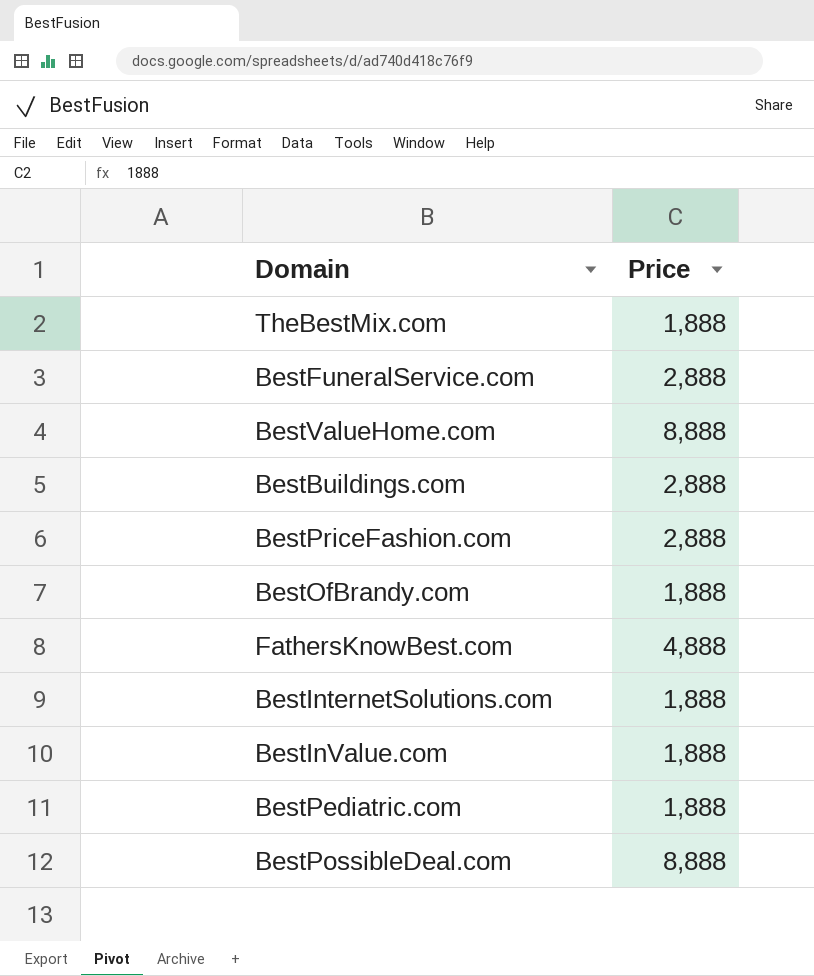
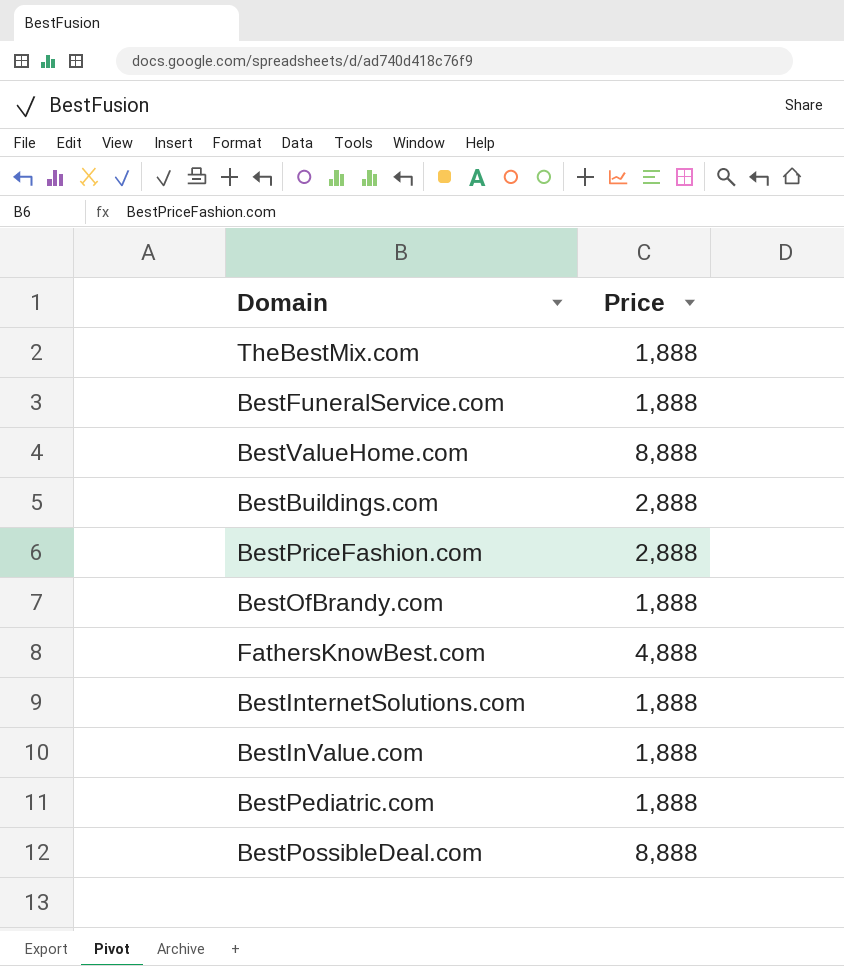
BestFuneralService.com | Price: 2,888 -> 1,888

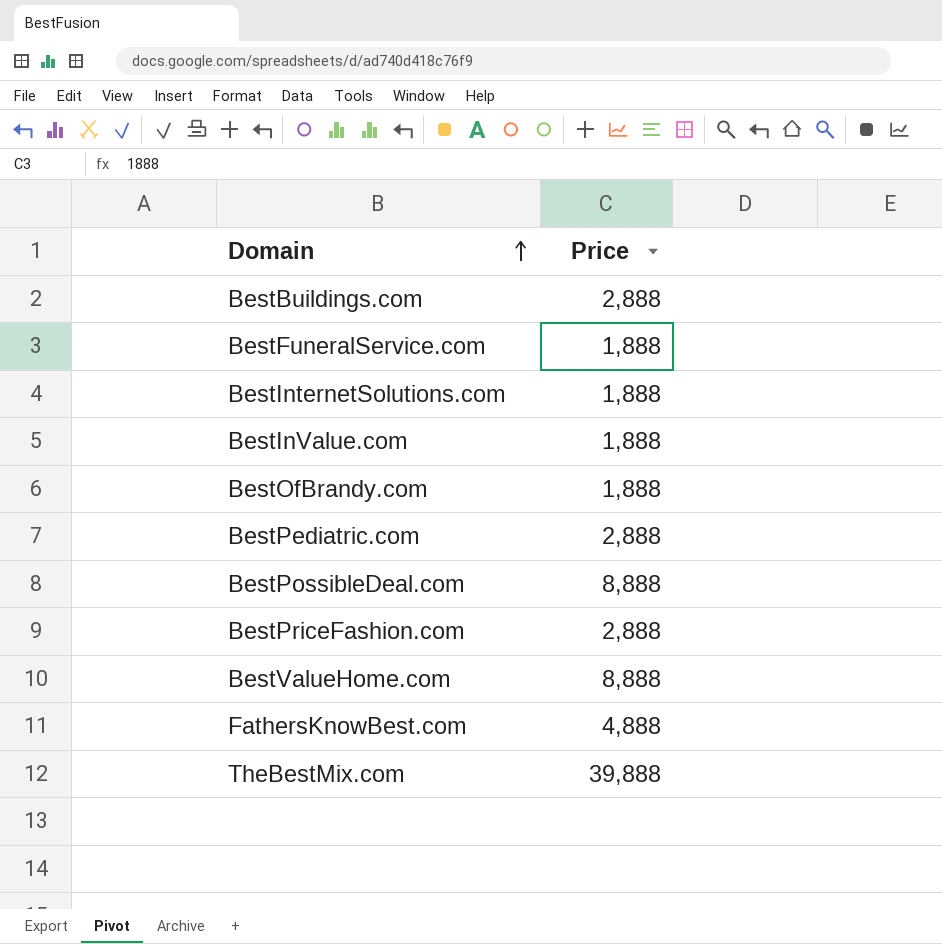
row order: none -> Domain ascending
BestPediatric.com | Price: 1,888 -> 2,888
TheBestMix.com | Price: 1,888 -> 39,888

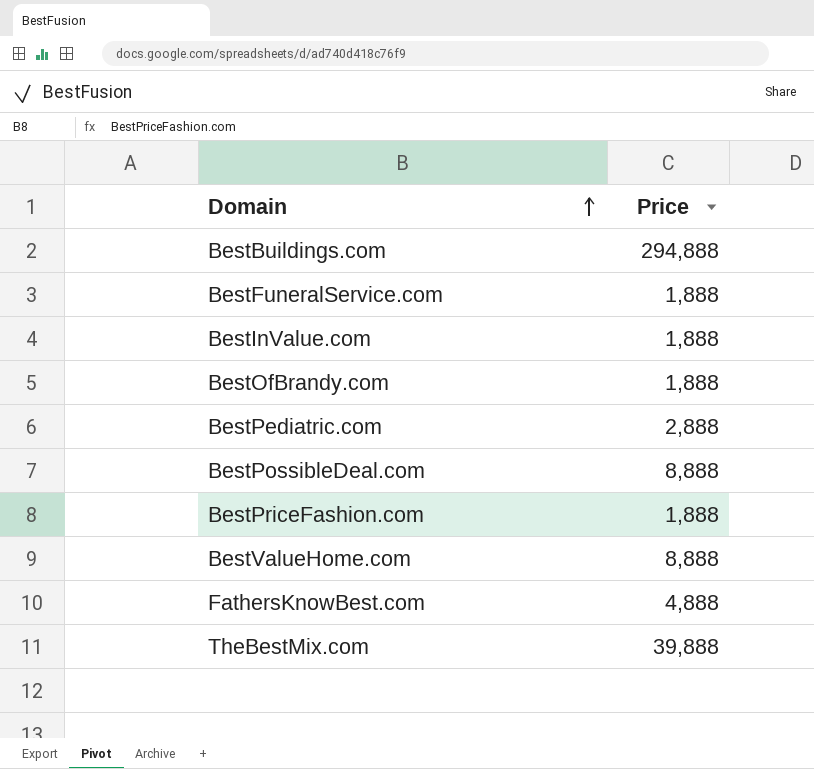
row BestInternetSolutions.com: 1,888 -> none
BestBuildings.com | Price: 2,888 -> 294,888
BestPriceFashion.com | Price: 2,888 -> 1,888

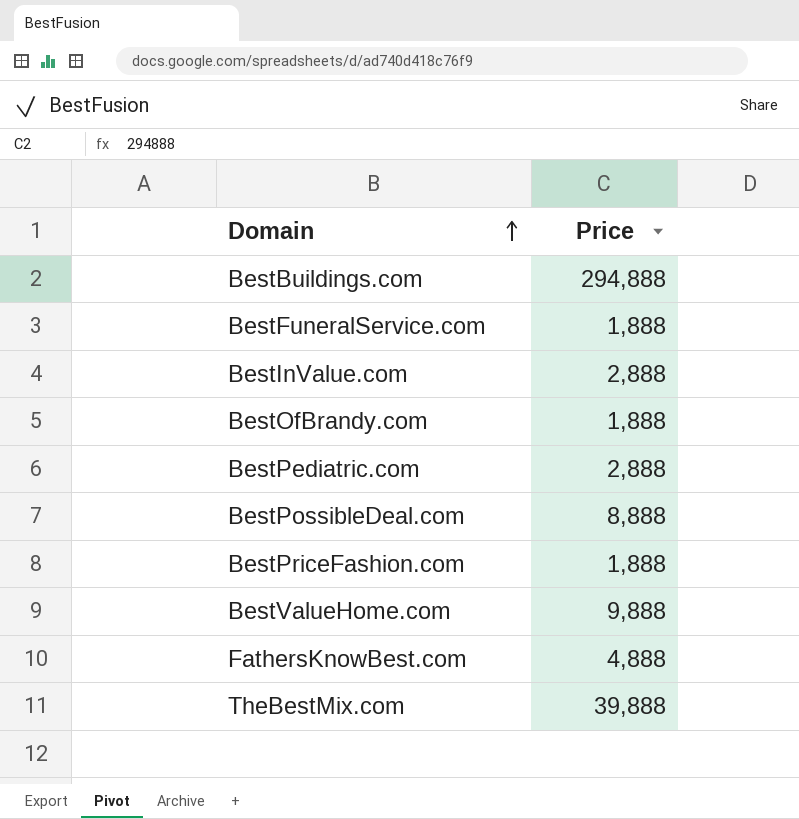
BestInValue.com | Price: 1,888 -> 2,888
BestValueHome.com | Price: 8,888 -> 9,888

